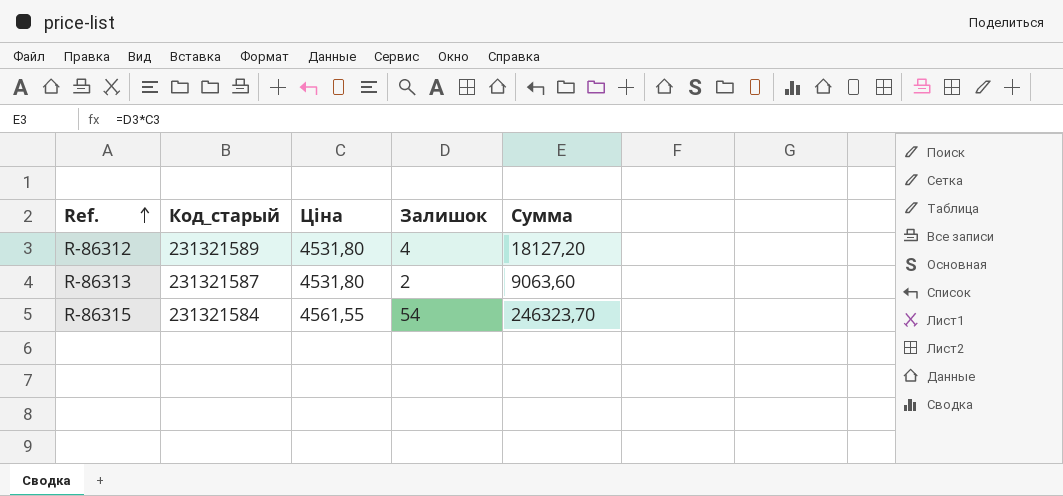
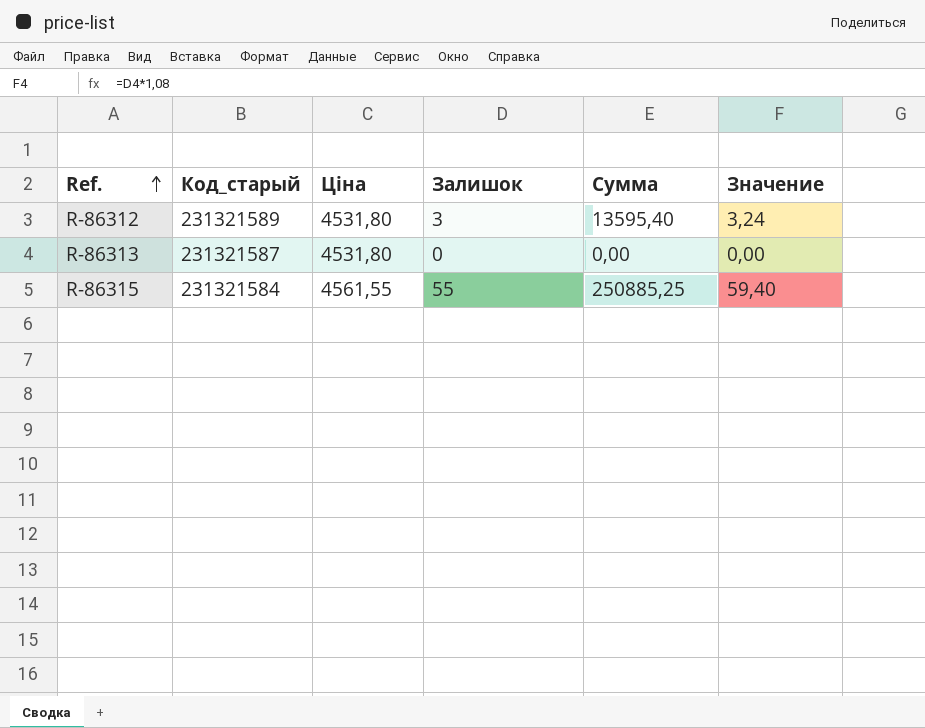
column Значение | formula: none -> [Залишок] * 1,08
R-86312 | Залишок: 4 -> 3
R-86312 | Сумма: 18127,20 -> 13595,40
R-86313 | Залишок: 2 -> 0
R-86313 | Сумма: 9063,60 -> 0,00
R-86315 | Залишок: 54 -> 55
R-86315 | Сумма: 246323,70 -> 250885,25

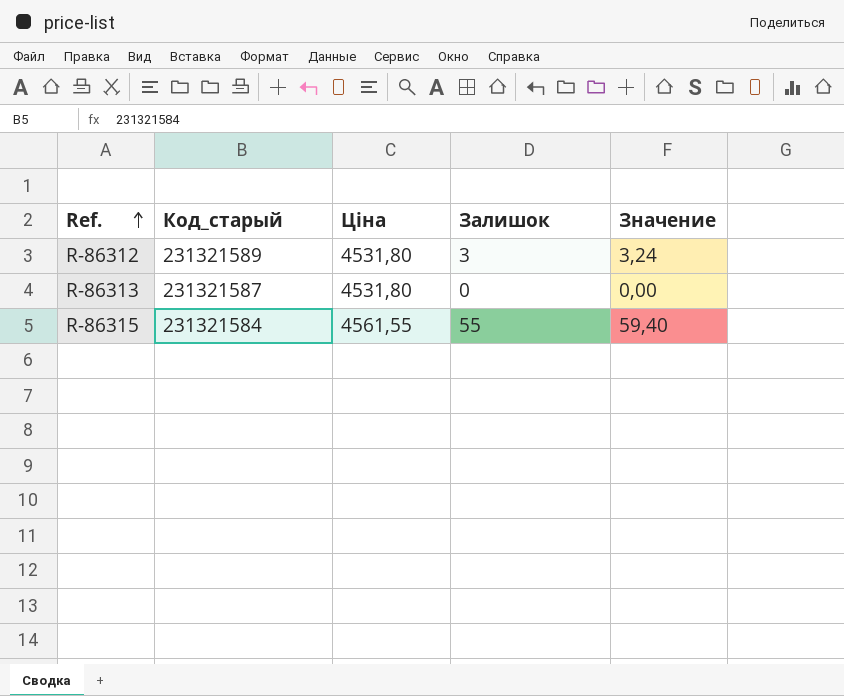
column Сумма | formula: [Ціна] * [Залишок] -> none

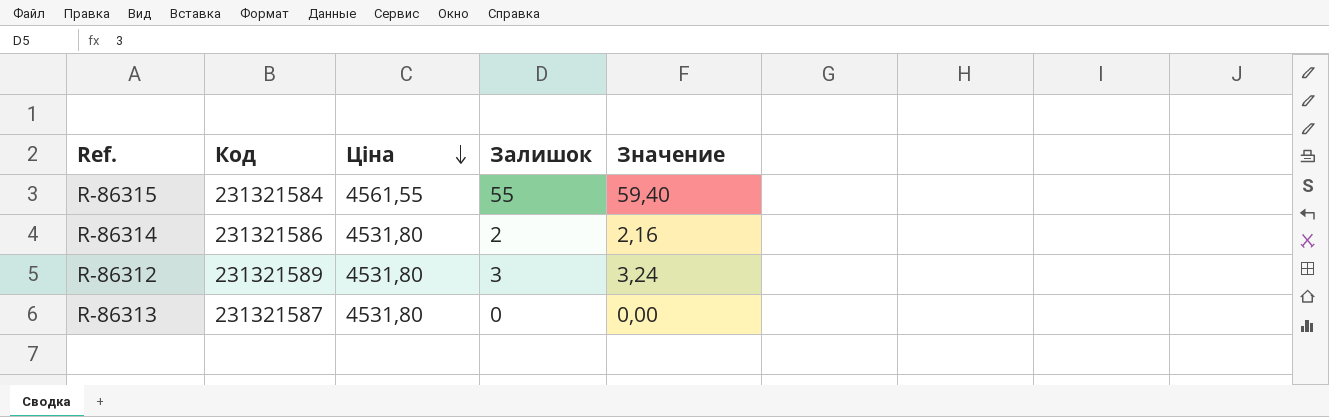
row order: Ref. ascending -> Ціна descending
column name: Код_старый -> Код
row R-86314: none -> 231321586 | 4531,80 | 2 | 2,16

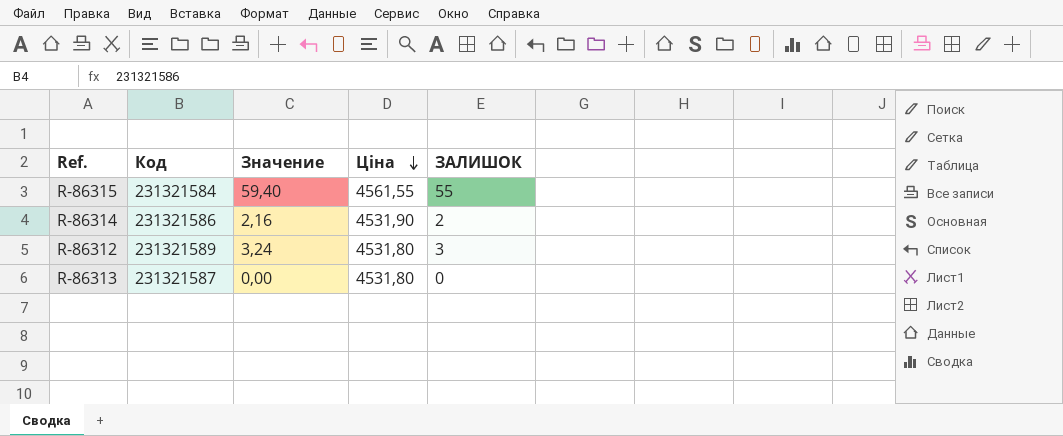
column Значение | position: 5 -> 3
column name: Залишок -> ЗАЛИШОК
R-86314 | Ціна: 4531,80 -> 4531,90

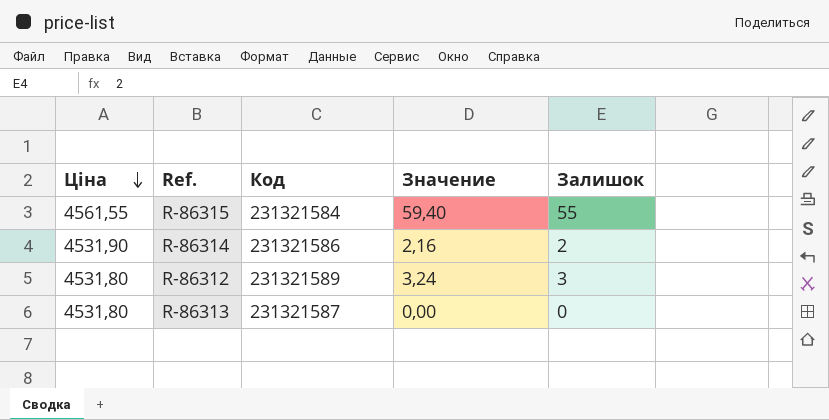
column Ціна | position: 4 -> 1
column name: ЗАЛИШОК -> Залишок

